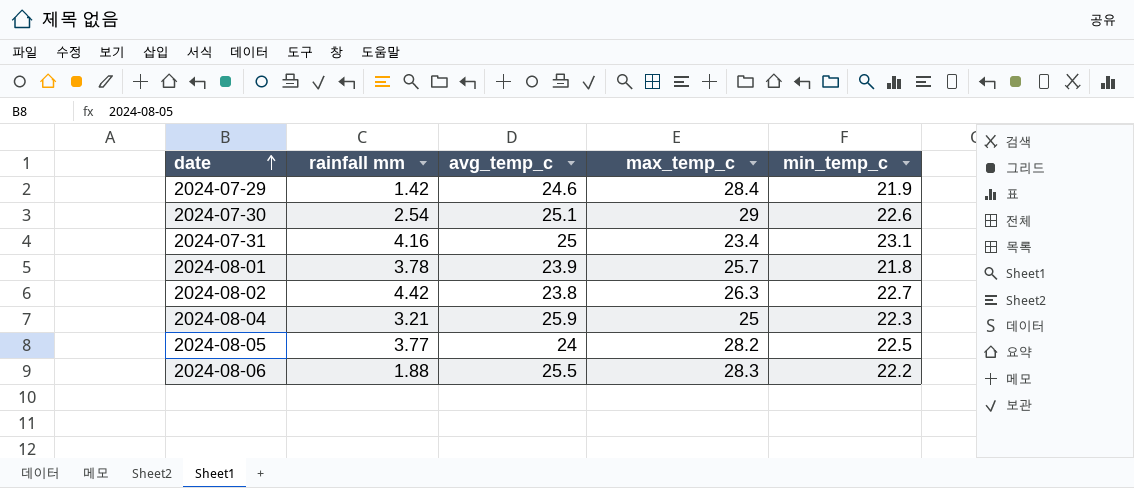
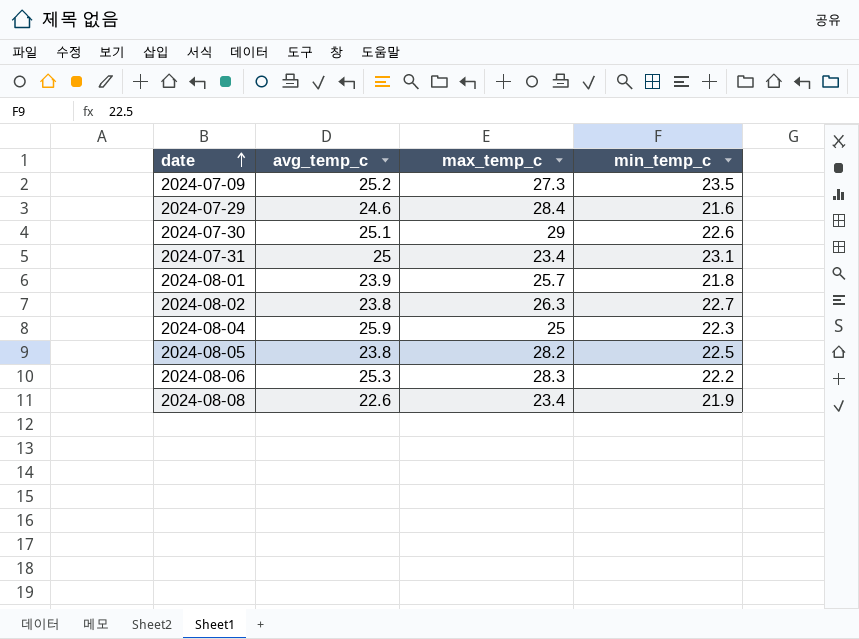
column rainfall mm | position: 2 -> none
row 2024-07-09: none -> 25.2 | 27.3 | 23.5
2024-07-29 | min_temp_c: 21.9 -> 21.6
2024-08-05 | avg_temp_c: 24 -> 23.8
2024-08-06 | avg_temp_c: 25.5 -> 25.3
row 2024-08-08: none -> 22.6 | 23.4 | 21.9

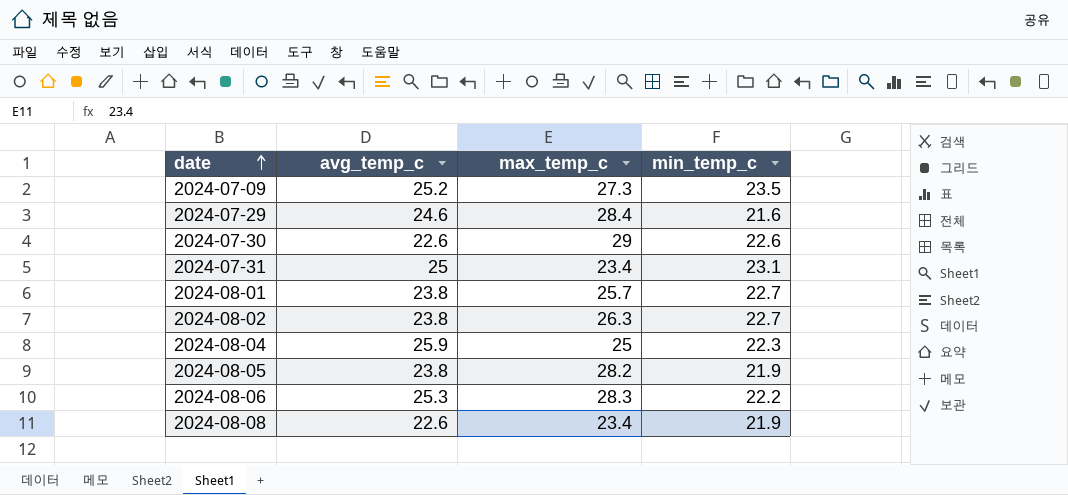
2024-07-30 | avg_temp_c: 25.1 -> 22.6
2024-08-01 | avg_temp_c: 23.9 -> 23.8
2024-08-01 | min_temp_c: 21.8 -> 22.7
2024-08-05 | min_temp_c: 22.5 -> 21.9

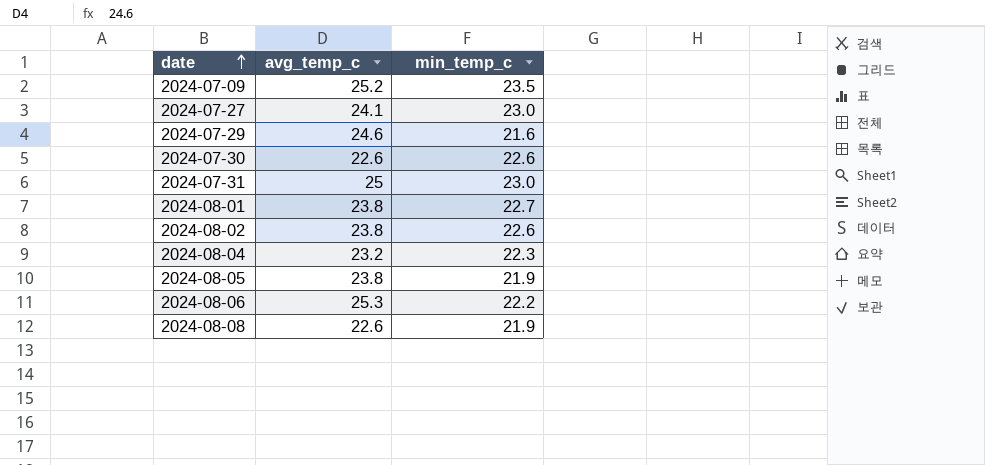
column max_temp_c | position: 3 -> none
row 2024-07-27: none -> 24.1 | 23.0
2024-07-31 | min_temp_c: 23.1 -> 23.0
2024-08-02 | min_temp_c: 22.7 -> 22.6
2024-08-04 | avg_temp_c: 25.9 -> 23.2

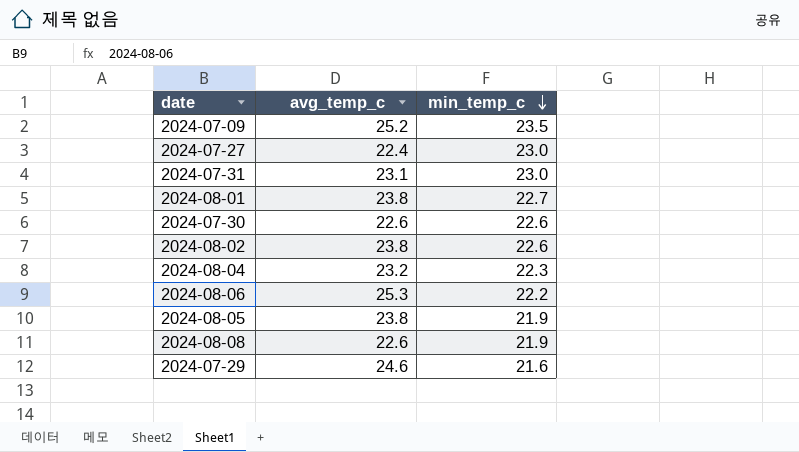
row order: date ascending -> min_temp_c descending
2024-07-27 | avg_temp_c: 24.1 -> 22.4
2024-07-31 | avg_temp_c: 25 -> 23.1

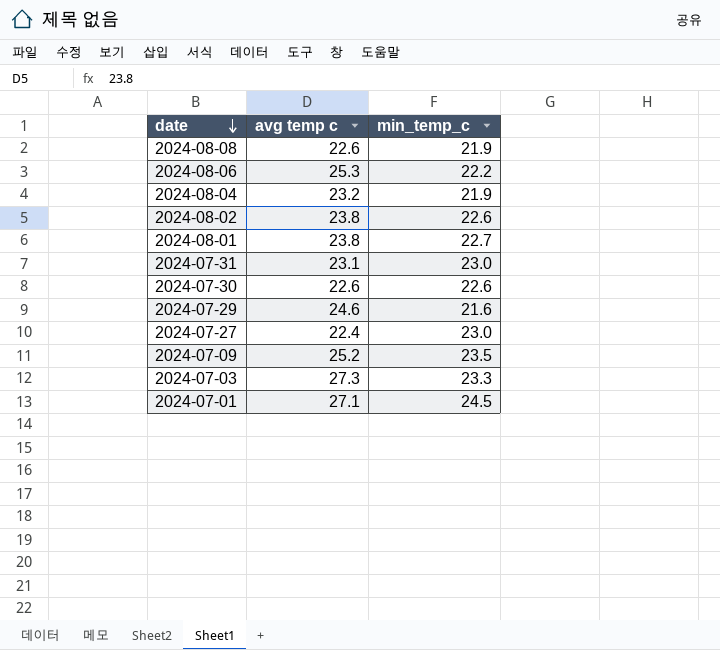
row order: min_temp_c descending -> date descending
column name: avg_temp_c -> avg temp c
row 2024-08-05: 23.8 | 21.9 -> none
2024-08-04 | min_temp_c: 22.3 -> 21.9
row 2024-07-03: none -> 27.3 | 23.3
row 2024-07-01: none -> 27.1 | 24.5

